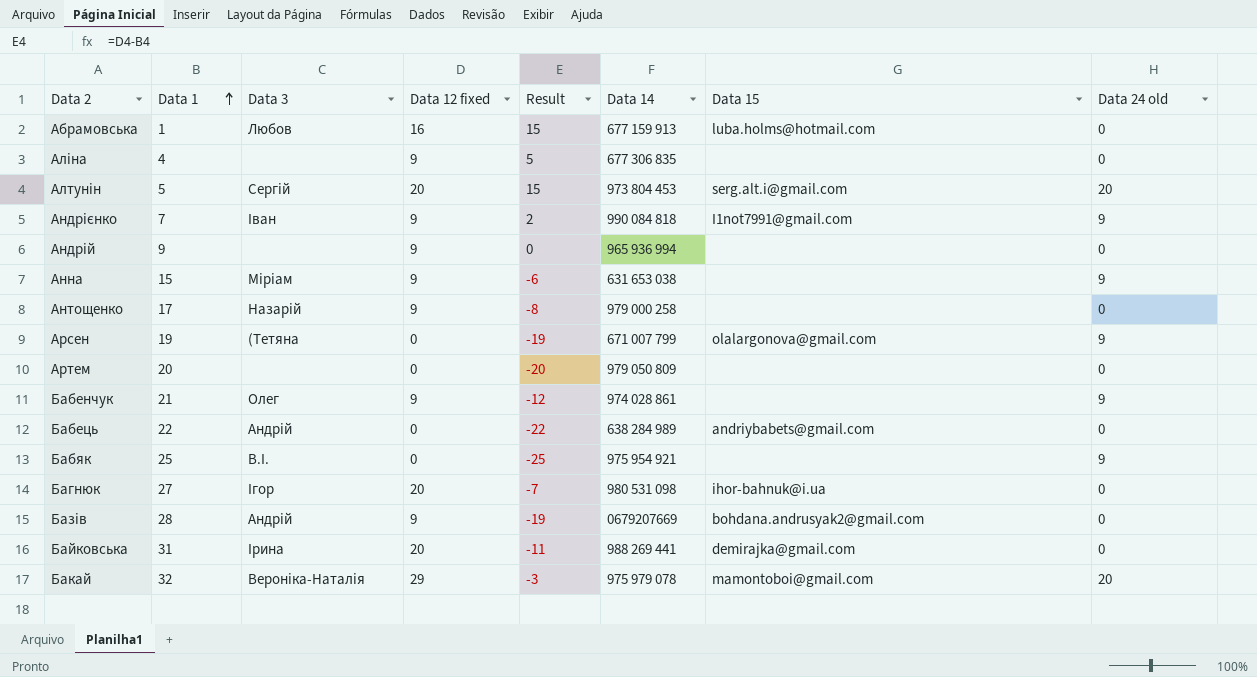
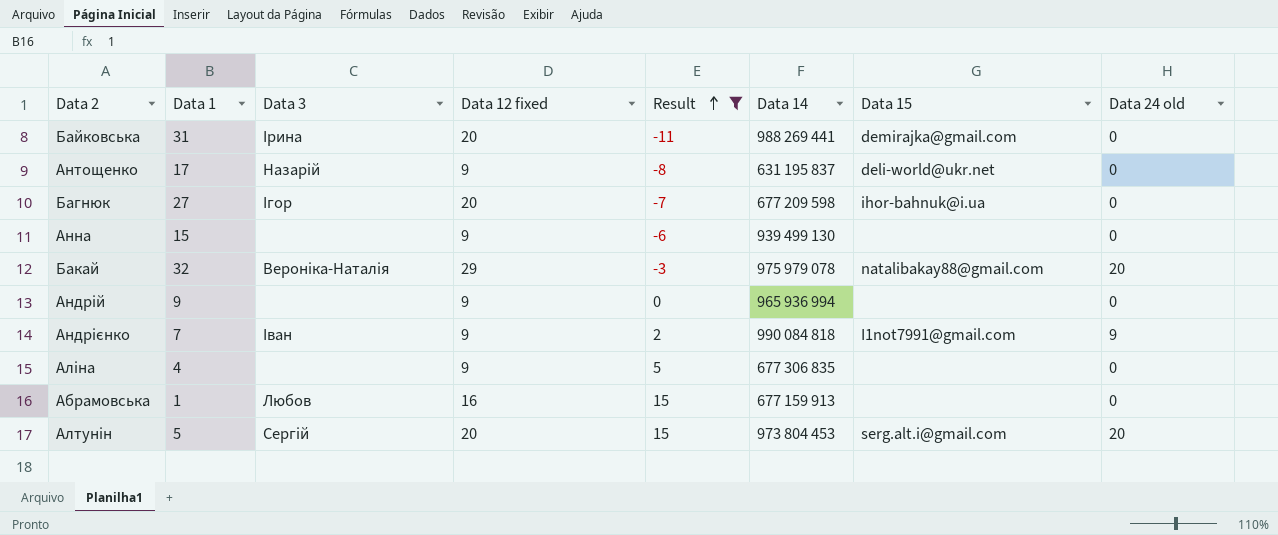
filter: none -> Result >= -11
row order: Data 1 ascending -> Result ascending
Антощенко | Data 14: 979 000 258 -> 631 195 837
Антощенко | Data 15: none -> deli-world@ukr.net
Багнюк | Data 14: 980 531 098 -> 677 209 598
Анна | Data 3: Міріам -> none
Анна | Data 14: 631 653 038 -> 939 499 130
Анна | Data 24 old: 9 -> 0
Бакай | Data 15: mamontoboi@gmail.com -> natalibakay88@gmail.com
Абрамовська | Data 15: luba.holms@hotmail.com -> none

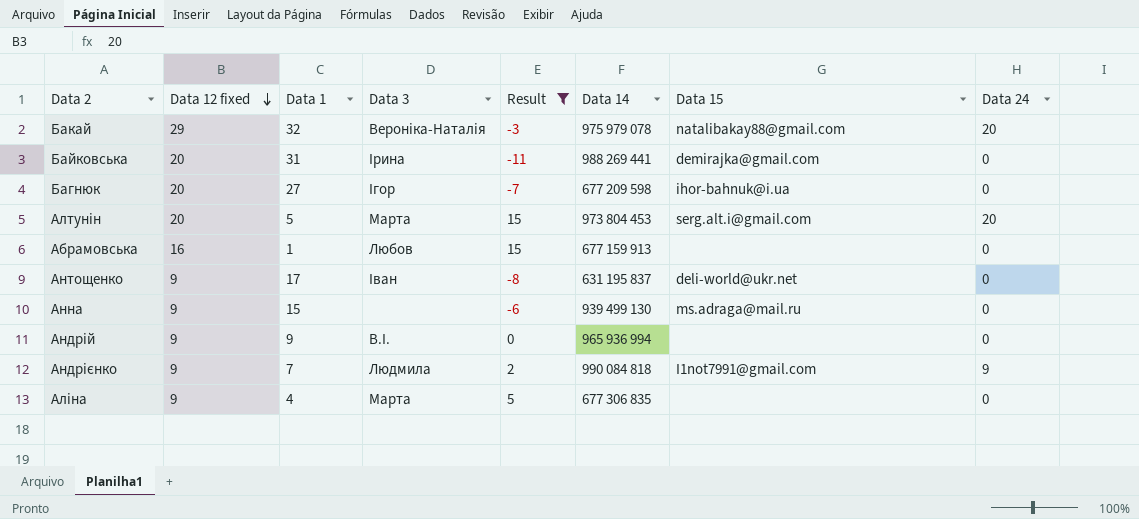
row order: Result ascending -> Data 12 fixed descending
column Data 12 fixed | position: 4 -> 2
column name: Data 24 old -> Data 24
Алтунін | Data 3: Сергій -> Марта
Антощенко | Data 3: Назарій -> Іван
Анна | Data 15: none -> ms.adraga@mail.ru
Андрій | Data 3: none -> В.І.
Андрієнко | Data 3: Іван -> Людмила
Аліна | Data 3: none -> Марта

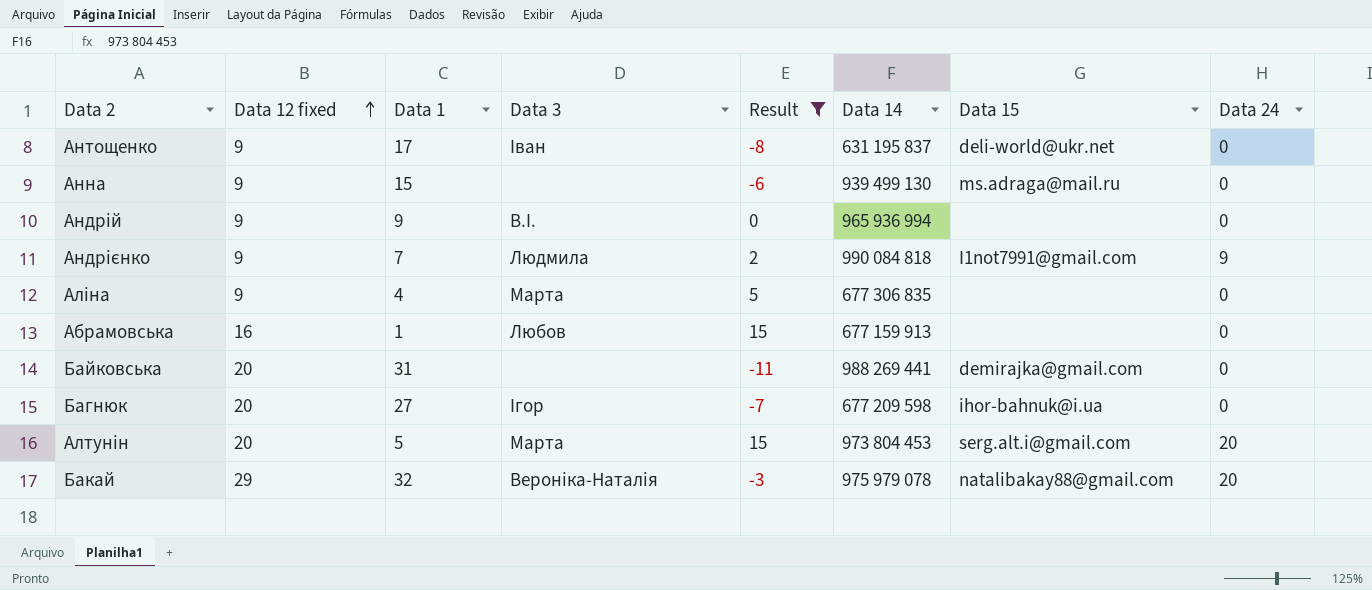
row order: Data 12 fixed descending -> Data 12 fixed ascending
Байковська | Data 3: Ірина -> none

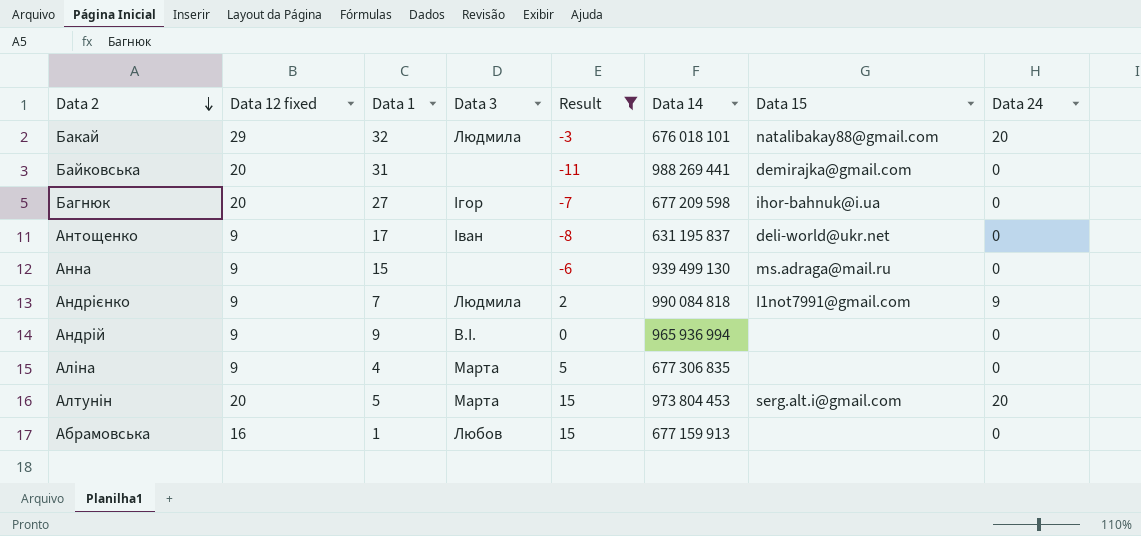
row order: Data 12 fixed ascending -> Data 2 descending
Бакай | Data 3: Вероніка-Наталія -> Людмила
Бакай | Data 14: 975 979 078 -> 676 018 101

